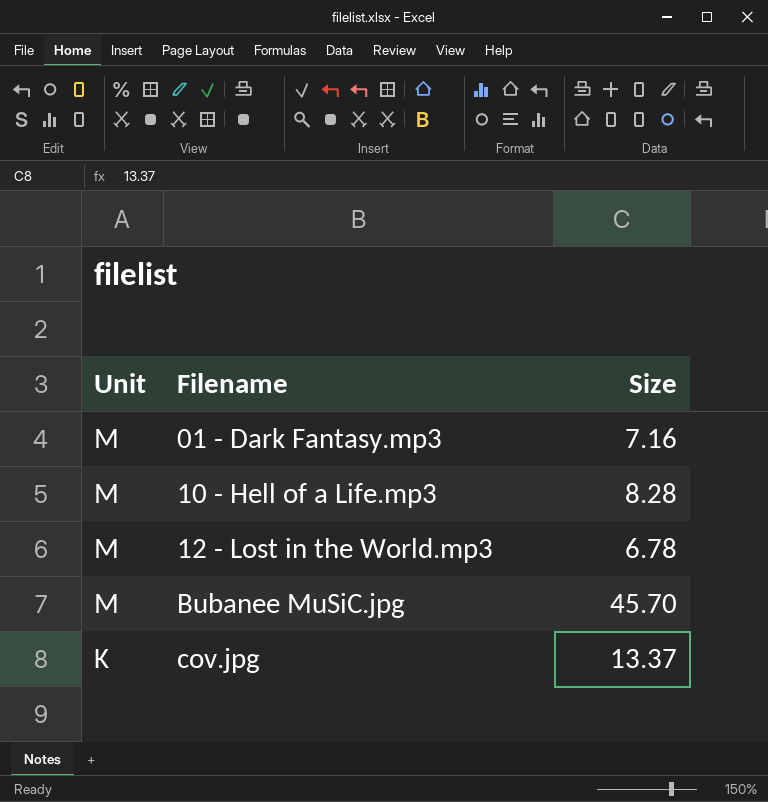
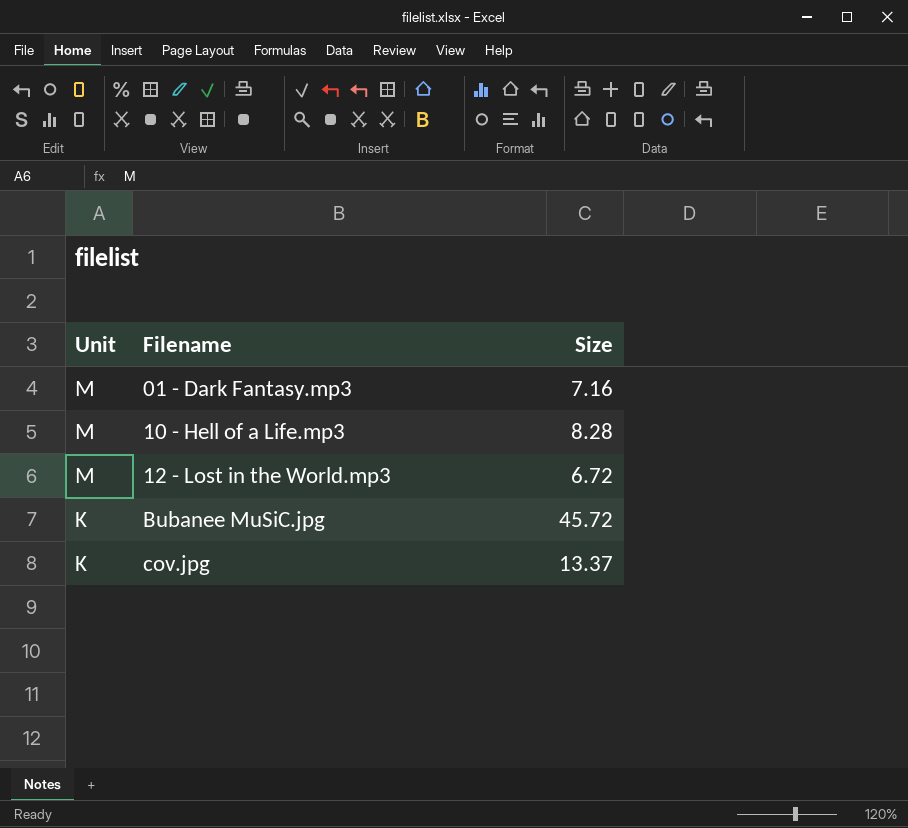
12 - Lost in the World.mp3 | Size: 6.78 -> 6.72
Bubanee MuSiC.jpg | Unit: M -> K
Bubanee MuSiC.jpg | Size: 45.70 -> 45.72

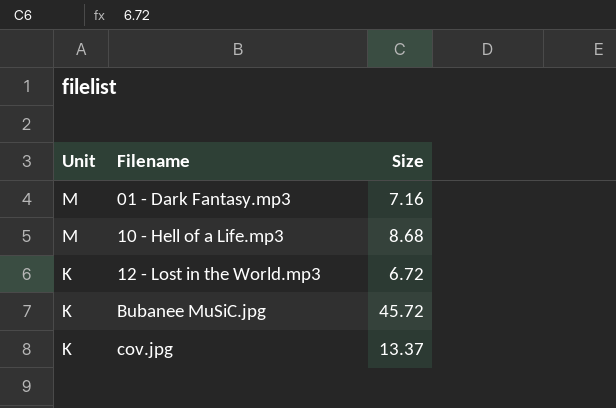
10 - Hell of a Life.mp3 | Size: 8.28 -> 8.68
12 - Lost in the World.mp3 | Unit: M -> K

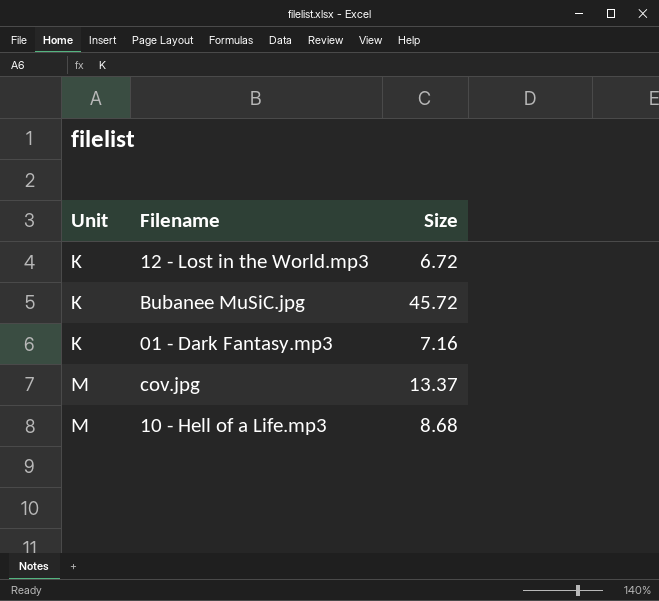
row order: Unit descending -> Unit ascending
01 - Dark Fantasy.mp3 | Unit: M -> K
cov.jpg | Unit: K -> M

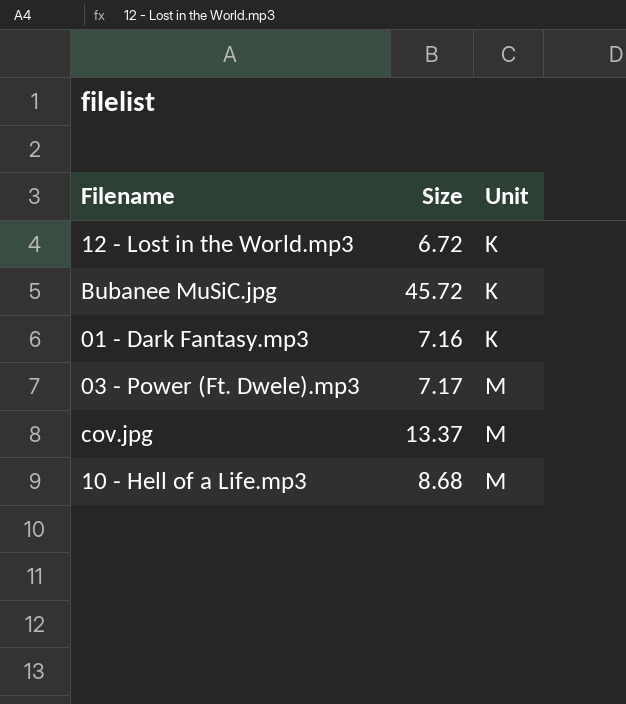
column Unit | position: 1 -> 3
row 03 - Power (Ft. Dwele).mp3: none -> 7.17 | M

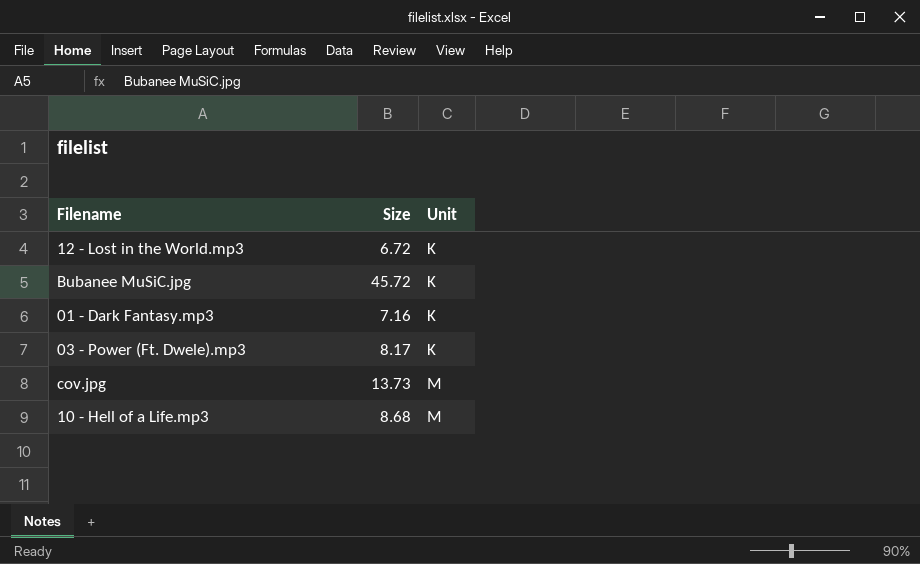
03 - Power (Ft. Dwele).mp3 | Size: 7.17 -> 8.17
03 - Power (Ft. Dwele).mp3 | Unit: M -> K
cov.jpg | Size: 13.37 -> 13.73

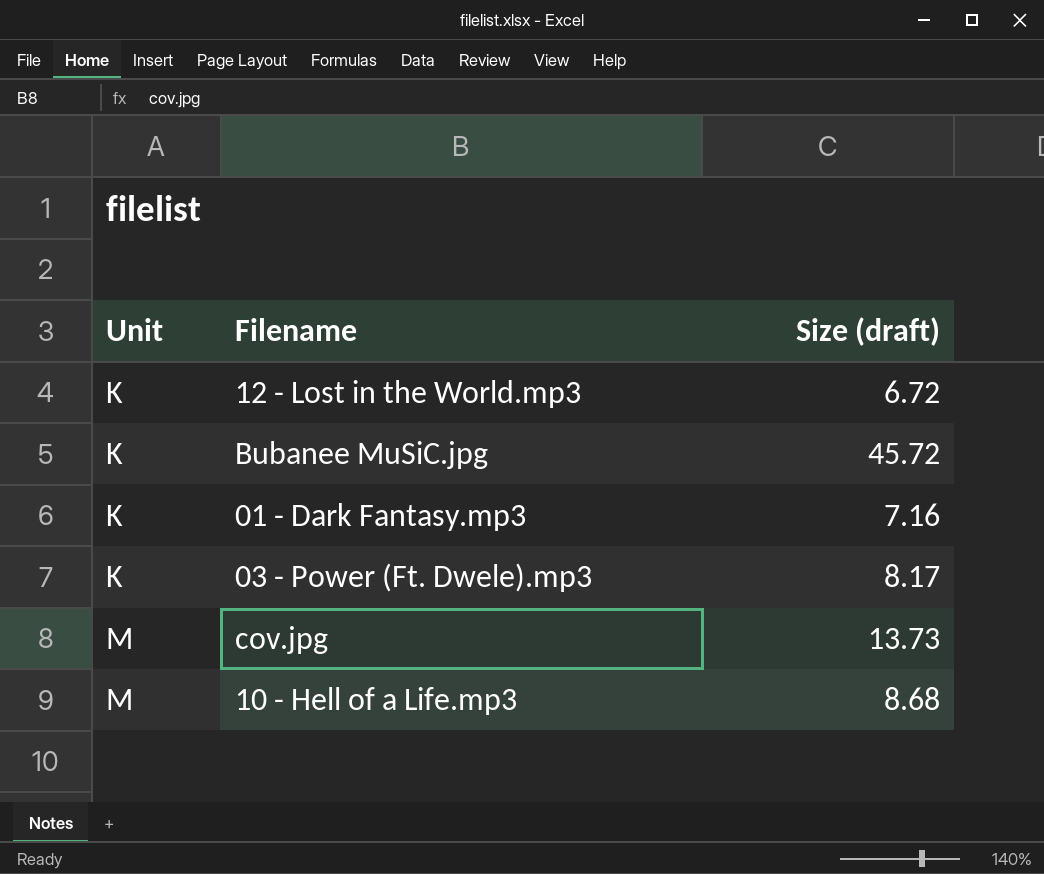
column Unit | position: 3 -> 1
column name: Size -> Size (draft)

